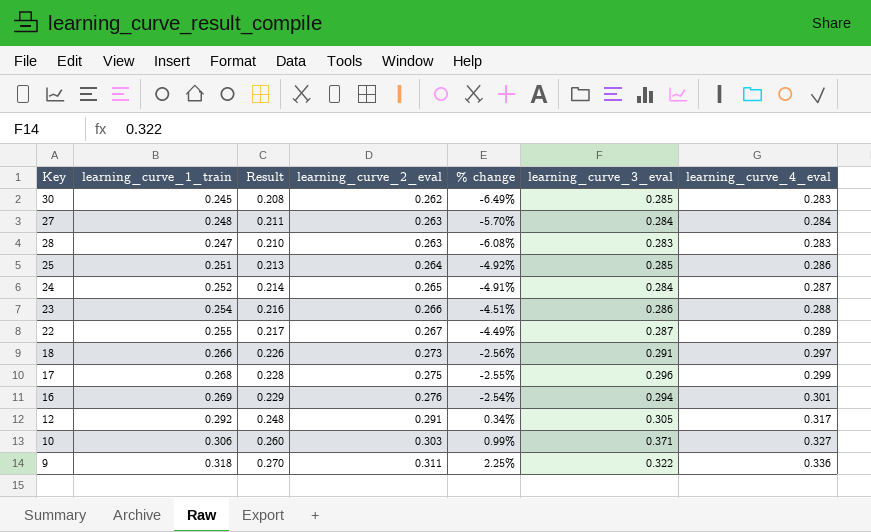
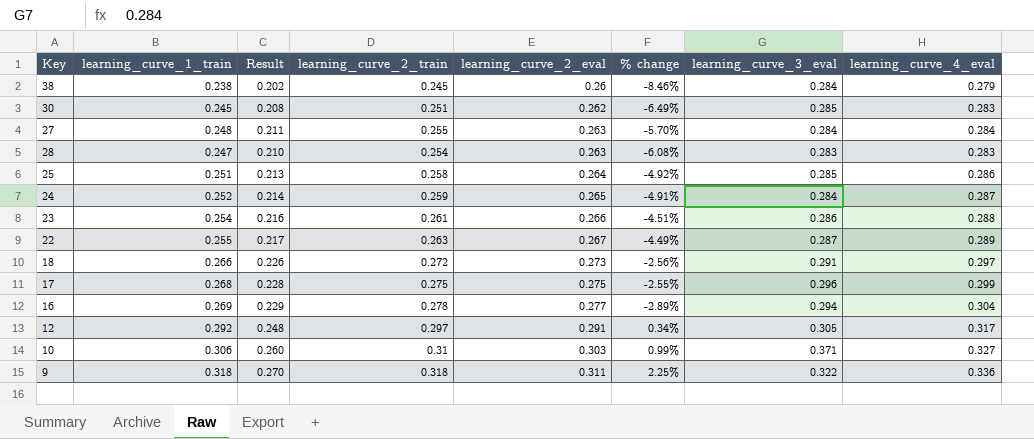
column learning_curve_2_train | position: none -> 4
row 38: none -> 0.238 | 0.202 | 0.245 | 0.26 | -8.46% | 0.284 | 0.279
16 | learning_curve_2_eval: 0.276 -> 0.277
16 | % change: -2.54% -> -2.89%
16 | learning_curve_4_eval: 0.301 -> 0.304

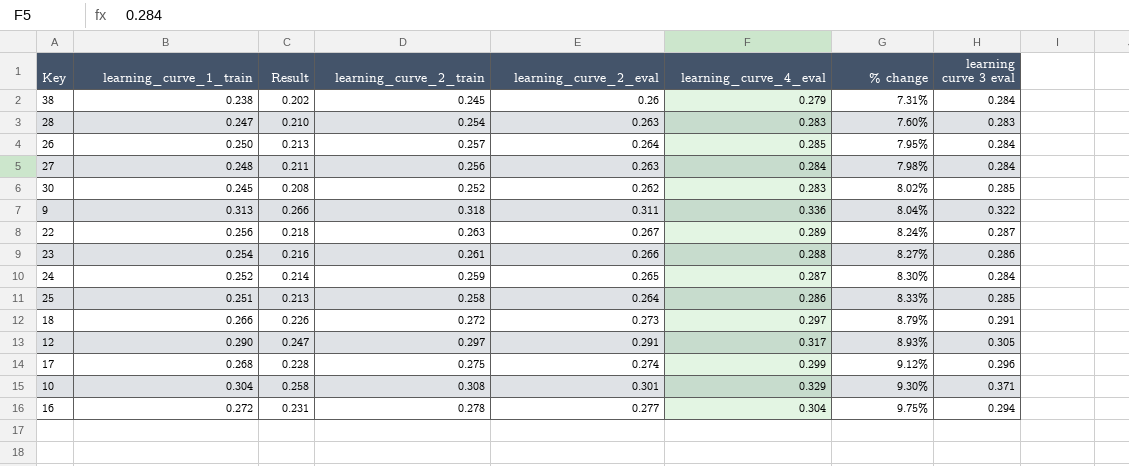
row order: learning_curve_2_eval ascending -> % change ascending
column learning_curve_4_eval | position: 8 -> 6
column % change | formula: ([learning_curve_1_train] - [learning_curve_2_eval]) / [learning_curve_2_eval] -> ([learning_curve_4_eval] - [learning_curve_2_eval]) / [learning_curve_2_eval]
column name: learning_curve_3_eval -> learning curve 3 eval
row 26: none -> 0.250 | 0.213 | 0.257 | 0.264 | 0.285 | 7.95% | 0.284
27 | learning_curve_2_train: 0.255 -> 0.256
30 | learning_curve_2_train: 0.251 -> 0.252
9 | learning_curve_1_train: 0.318 -> 0.313
9 | Result: 0.270 -> 0.266
22 | learning_curve_1_train: 0.255 -> 0.256
22 | Result: 0.217 -> 0.218
12 | learning_curve_1_train: 0.292 -> 0.290
12 | Result: 0.248 -> 0.247
17 | learning_curve_2_eval: 0.275 -> 0.274
10 | learning_curve_1_train: 0.306 -> 0.304
10 | Result: 0.260 -> 0.258
10 | learning_curve_2_train: 0.31 -> 0.308
10 | learning_curve_2_eval: 0.303 -> 0.301
10 | learning_curve_4_eval: 0.327 -> 0.329
16 | learning_curve_1_train: 0.269 -> 0.272
16 | Result: 0.229 -> 0.231

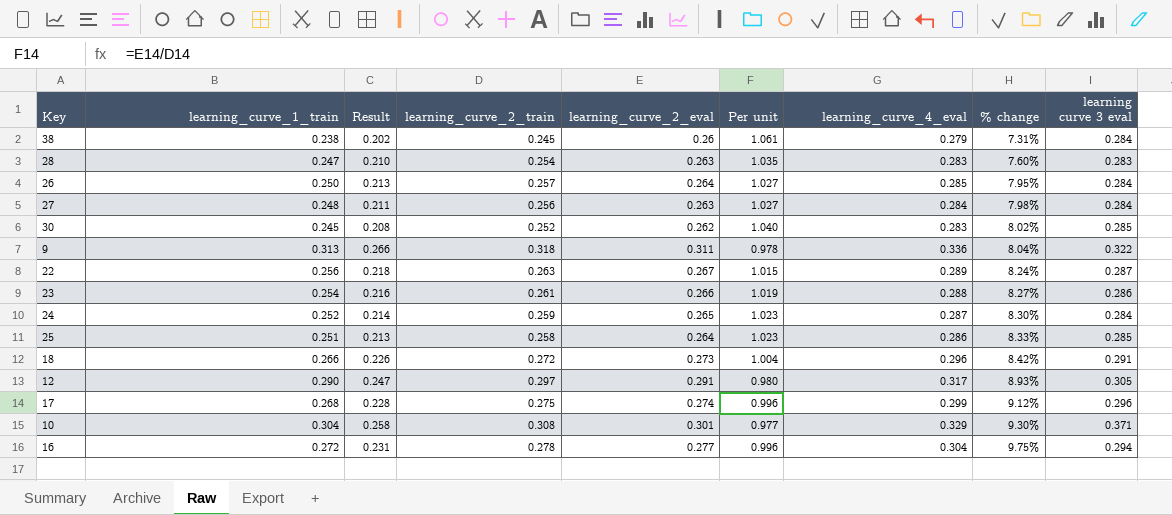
column Per unit | formula: none -> [learning_curve_2_eval] / [learning_curve_2_train]
18 | learning_curve_4_eval: 0.297 -> 0.296
18 | % change: 8.79% -> 8.42%

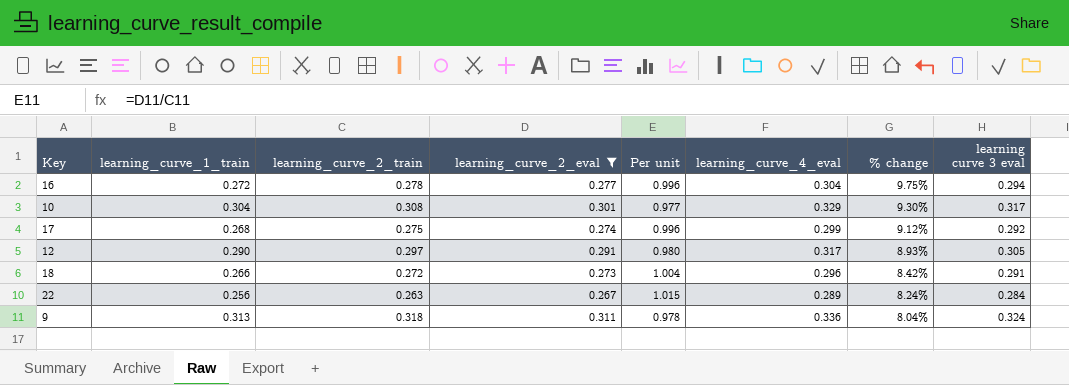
filter: none -> learning_curve_2_eval >= 0.267
row order: % change ascending -> % change descending
column Result | formula: [learning_curve_1_train] * 0.85 -> none
10 | learning curve 3 eval: 0.371 -> 0.317
17 | learning curve 3 eval: 0.296 -> 0.292
22 | learning curve 3 eval: 0.287 -> 0.284
9 | learning curve 3 eval: 0.322 -> 0.324

